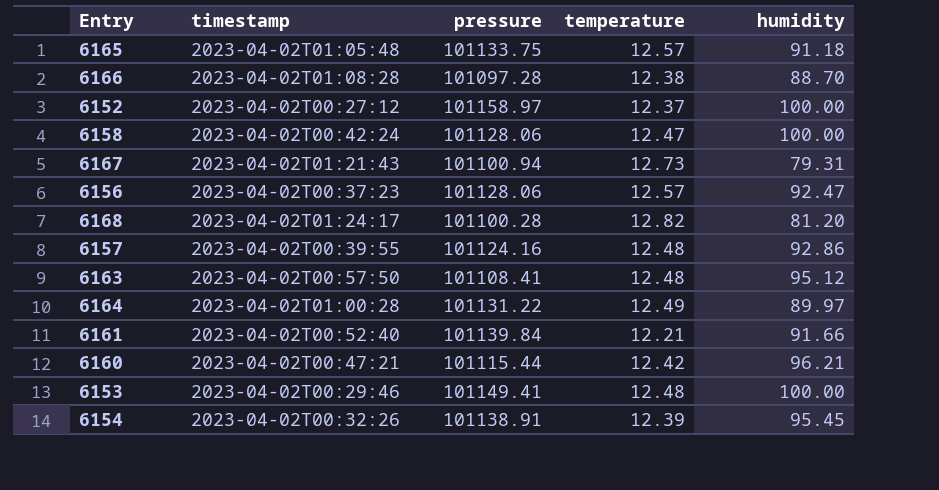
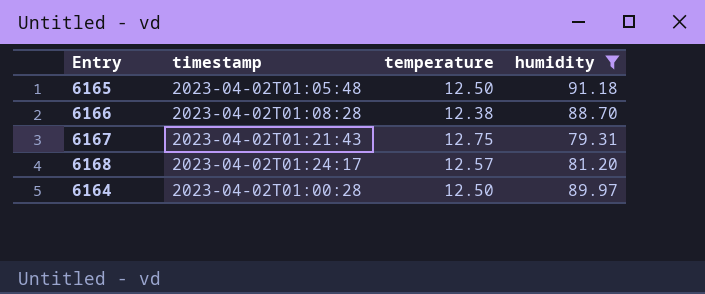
filter: none -> humidity <= 91.18
column pressure | position: 3 -> none
6165 | temperature: 12.57 -> 12.50
6167 | temperature: 12.73 -> 12.75
6168 | temperature: 12.82 -> 12.57
6164 | temperature: 12.49 -> 12.50

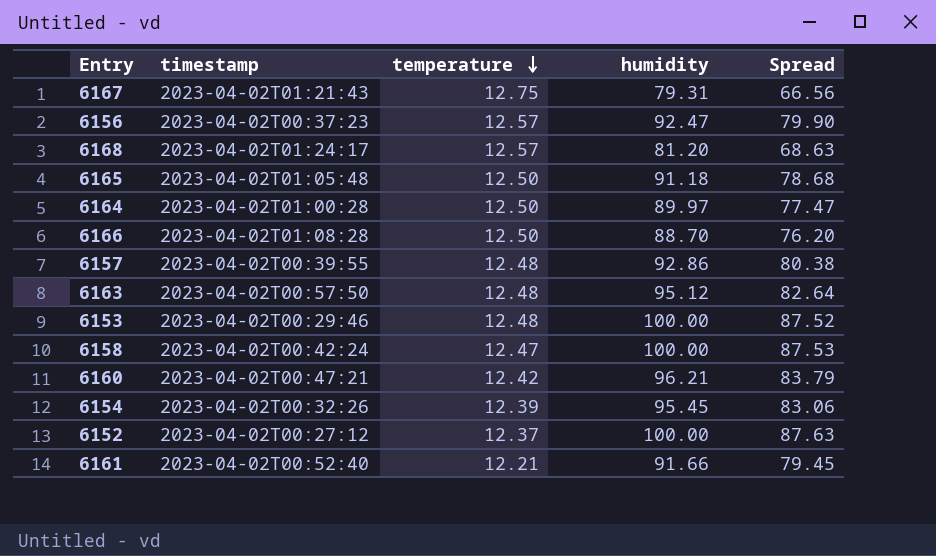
filter: humidity <= 91.18 -> none
row order: none -> temperature descending
column Spread | formula: none -> [humidity] - [temperature]
6166 | temperature: 12.38 -> 12.50

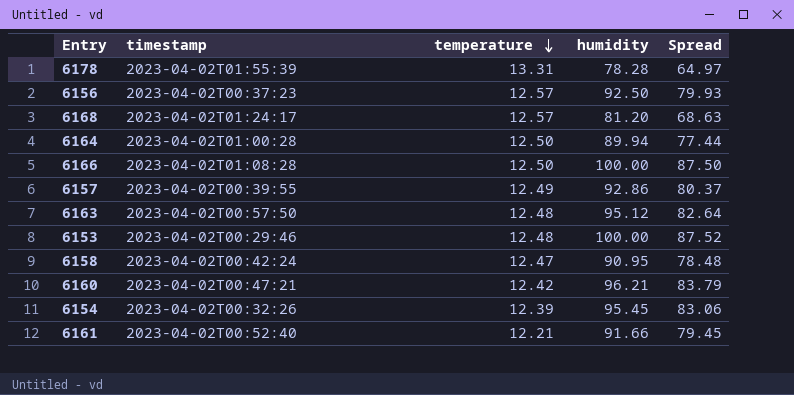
row 6167: 2023-04-02T01:21:43 | 12.75 | 79.31 | 66.56 -> none
row 6165: 2023-04-02T01:05:48 | 12.50 | 91.18 | 78.68 -> none
row 6152: 2023-04-02T00:27:12 | 12.37 | 100.00 | 87.63 -> none
row 6178: none -> 2023-04-02T01:55:39 | 13.31 | 78.28 | 64.97
6156 | humidity: 92.47 -> 92.50
6156 | Spread: 79.90 -> 79.93
6164 | humidity: 89.97 -> 89.94
6164 | Spread: 77.47 -> 77.44
6166 | humidity: 88.70 -> 100.00
6166 | Spread: 76.20 -> 87.50
6157 | temperature: 12.48 -> 12.49
6157 | Spread: 80.38 -> 80.37
6158 | humidity: 100.00 -> 90.95
6158 | Spread: 87.53 -> 78.48

